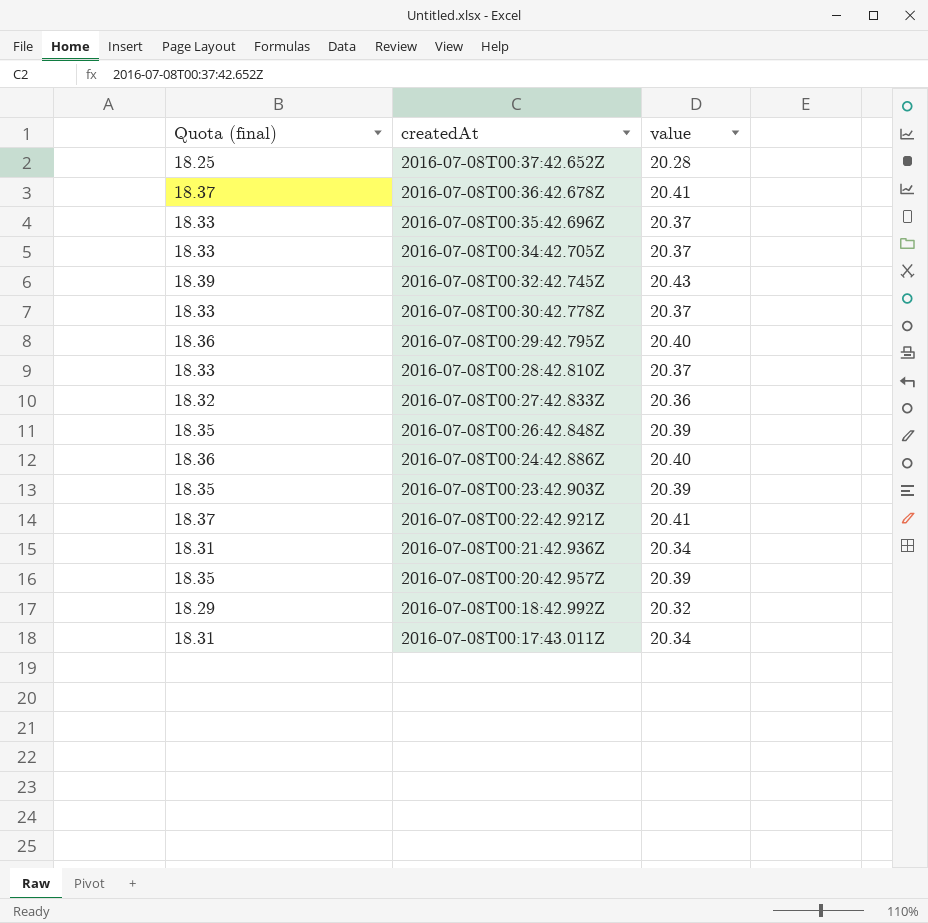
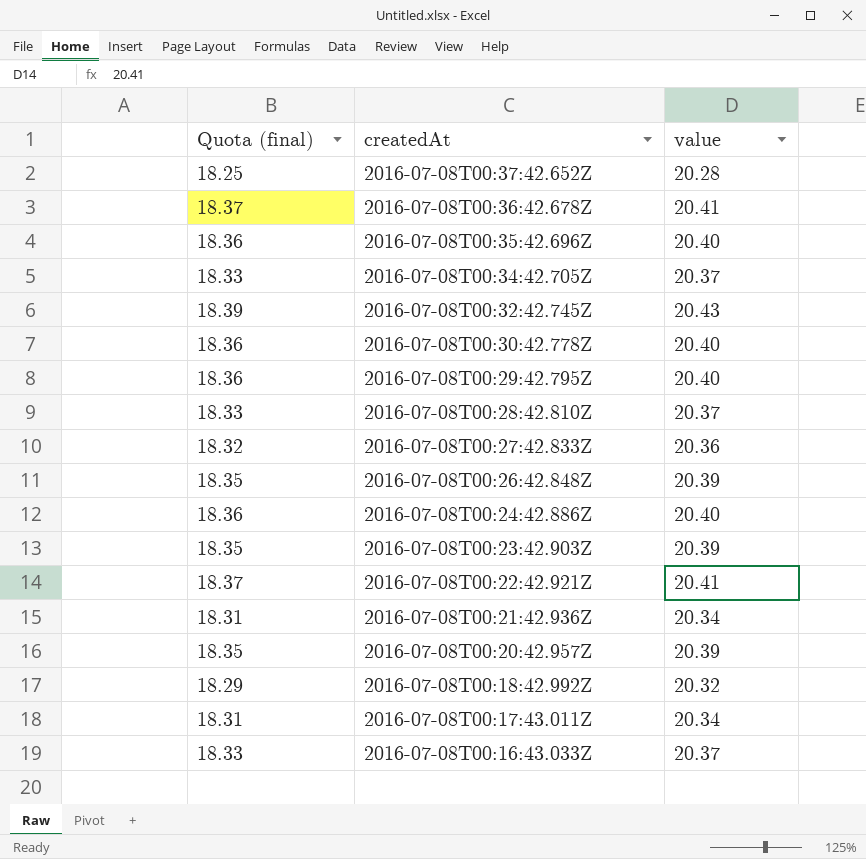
2016-07-08T00:35:42.696Z | Quota (final): 18.33 -> 18.36
2016-07-08T00:35:42.696Z | value: 20.37 -> 20.40
2016-07-08T00:30:42.778Z | Quota (final): 18.33 -> 18.36
2016-07-08T00:30:42.778Z | value: 20.37 -> 20.40
row 2016-07-08T00:16:43.033Z: none -> 18.33 | 20.37

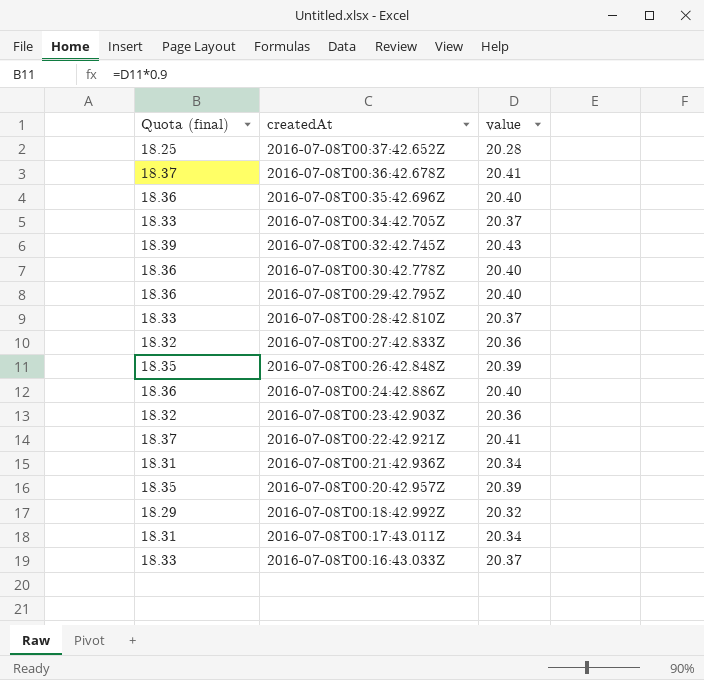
2016-07-08T00:23:42.903Z | Quota (final): 18.35 -> 18.32
2016-07-08T00:23:42.903Z | value: 20.39 -> 20.36

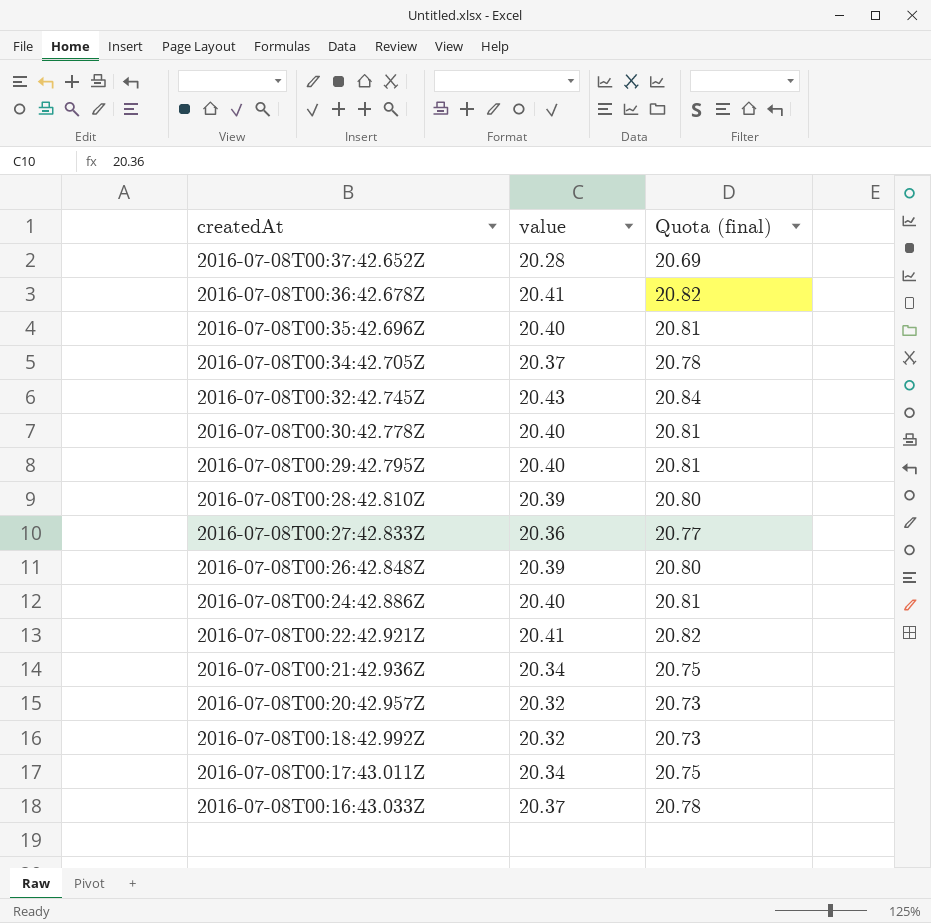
column Quota (final) | formula: [value] * 0.9 -> [value] * 1.02
column Quota (final) | position: 1 -> 3
row 2016-07-08T00:23:42.903Z: 18.32 | 20.36 -> none
2016-07-08T00:28:42.810Z | value: 20.37 -> 20.39
2016-07-08T00:20:42.957Z | value: 20.39 -> 20.32

